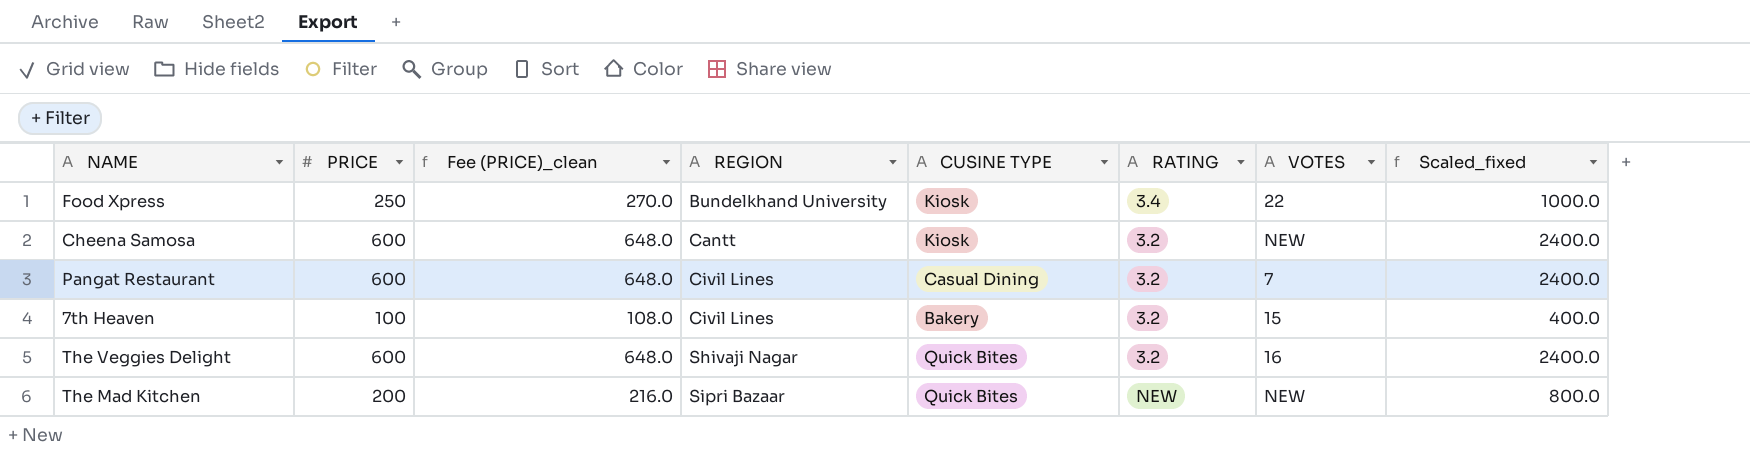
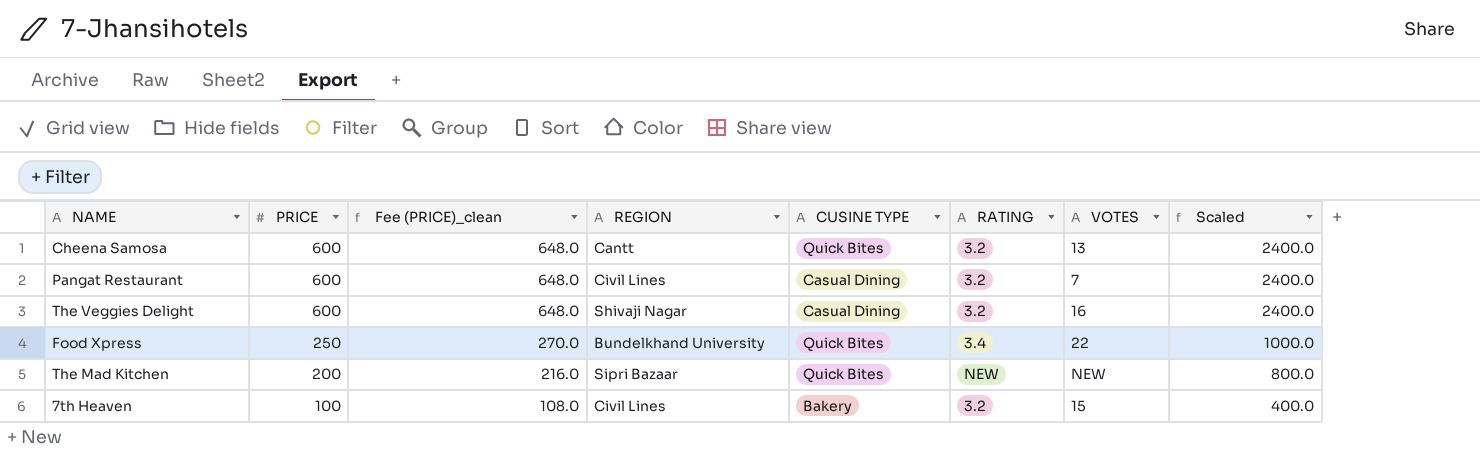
row order: REGION ascending -> PRICE descending
column name: Scaled_fixed -> Scaled
Cheena Samosa | CUSINE TYPE: Kiosk -> Quick Bites
Cheena Samosa | VOTES: NEW -> 13
The Veggies Delight | CUSINE TYPE: Quick Bites -> Casual Dining
Food Xpress | CUSINE TYPE: Kiosk -> Quick Bites

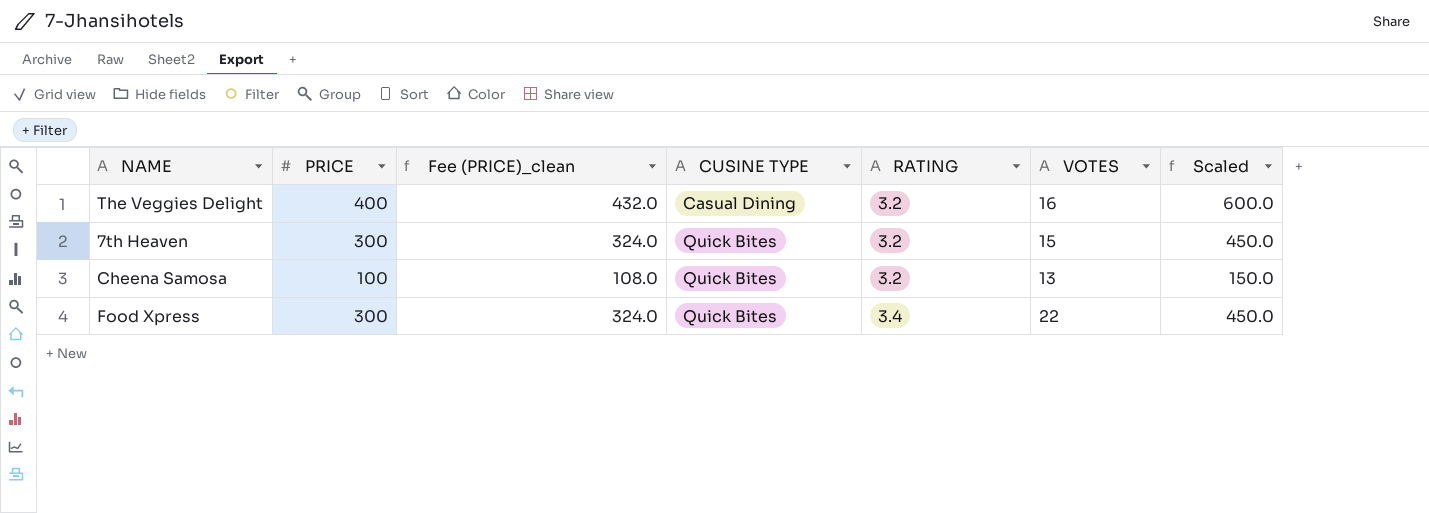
row order: PRICE descending -> CUSINE TYPE ascending
column REGION | position: 4 -> none
column Scaled | formula: [PRICE] * 4 -> [PRICE] * 1.5
row Pangat Restaurant: 600 | 648.0 | Civil Lines | Casual Dining | 3.2 | 7 | 2400.0 -> none
row The Mad Kitchen: 200 | 216.0 | Sipri Bazaar | Quick Bites | NEW | NEW | 800.0 -> none
The Veggies Delight | PRICE: 600 -> 400
The Veggies Delight | Fee (PRICE)_clean: 648.0 -> 432.0
7th Heaven | PRICE: 100 -> 300
7th Heaven | Fee (PRICE)_clean: 108.0 -> 324.0
7th Heaven | CUSINE TYPE: Bakery -> Quick Bites
Cheena Samosa | PRICE: 600 -> 100
Cheena Samosa | Fee (PRICE)_clean: 648.0 -> 108.0
Food Xpress | PRICE: 250 -> 300
Food Xpress | Fee (PRICE)_clean: 270.0 -> 324.0

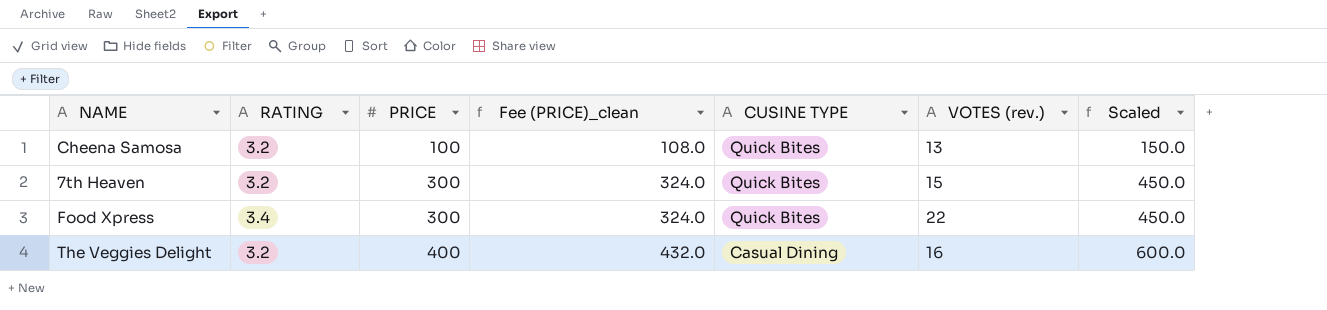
row order: CUSINE TYPE ascending -> PRICE ascending
column RATING | position: 5 -> 2
column name: VOTES -> VOTES (rev.)

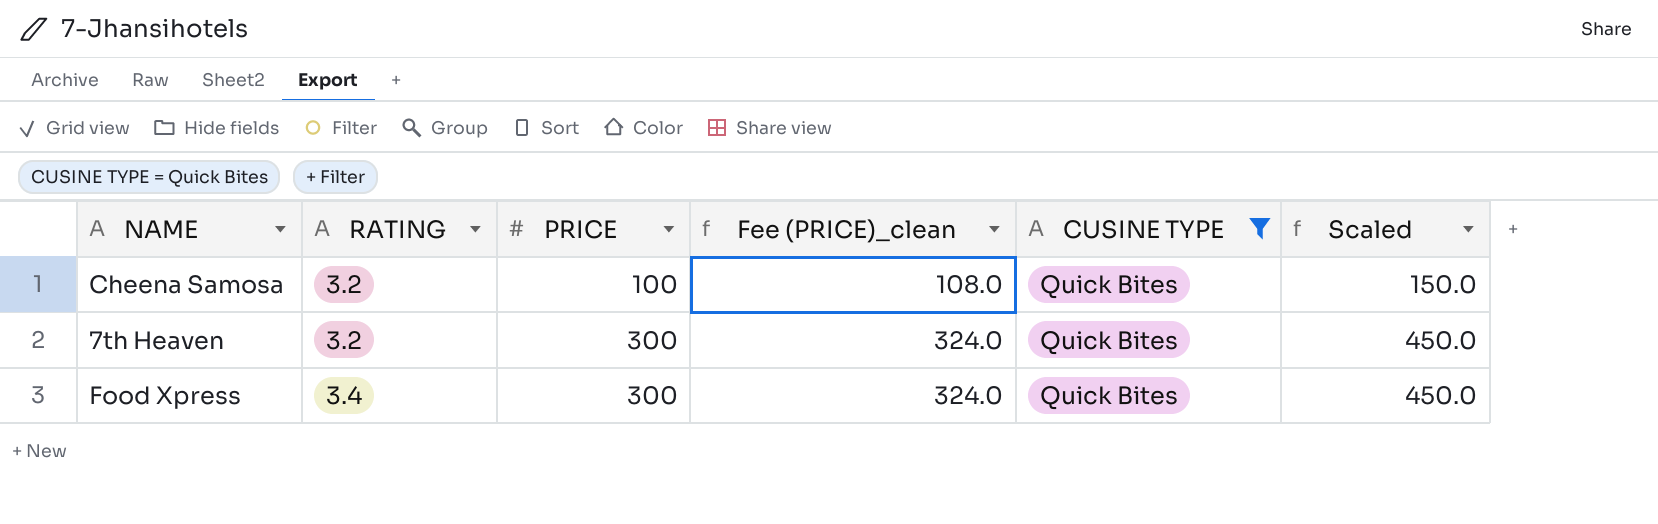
filter: none -> CUSINE TYPE = Quick Bites
column VOTES (rev.) | position: 6 -> none

